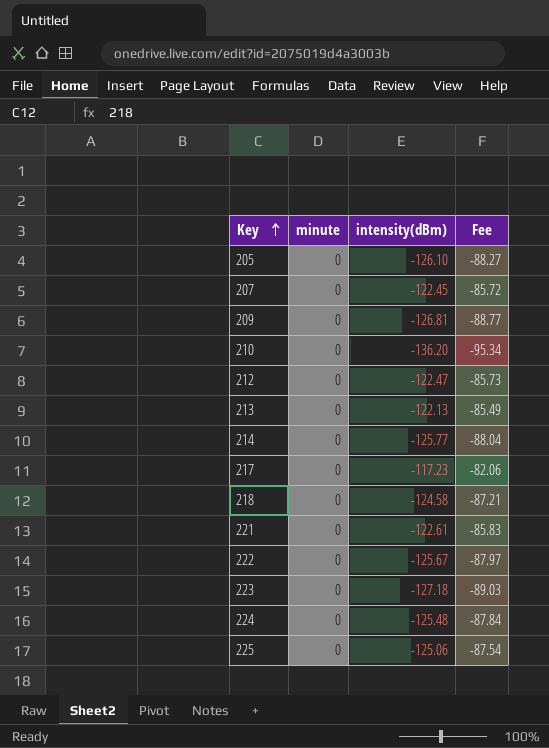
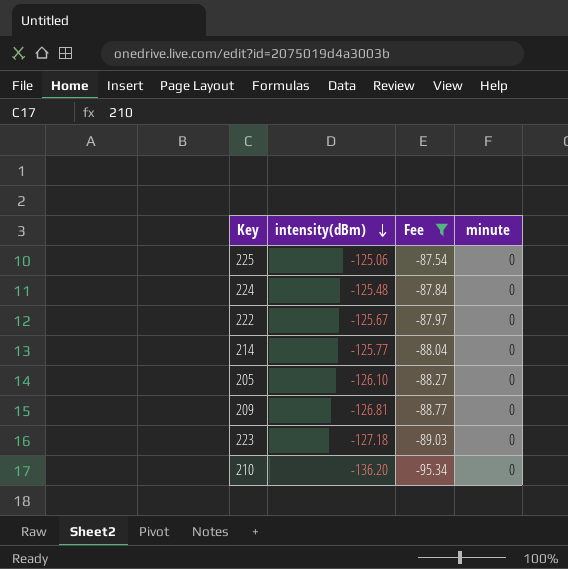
filter: none -> Fee <= -87.54
row order: Key ascending -> intensity(dBm) descending
column minute | position: 2 -> 4

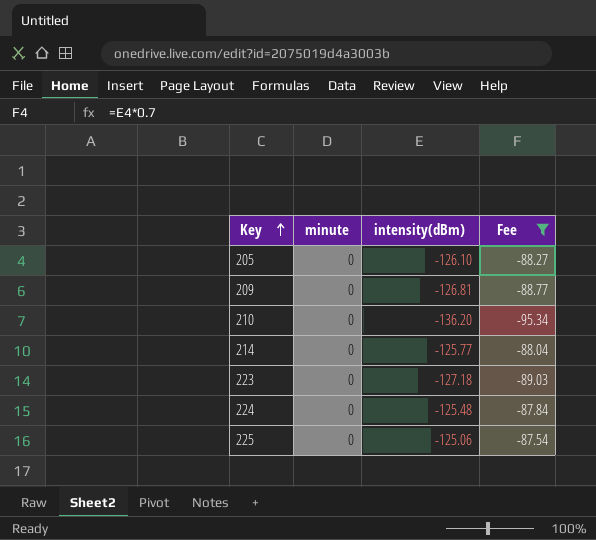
row order: intensity(dBm) descending -> Key ascending
column minute | position: 4 -> 2
row 222: -125.67 | -87.97 | 0 -> none

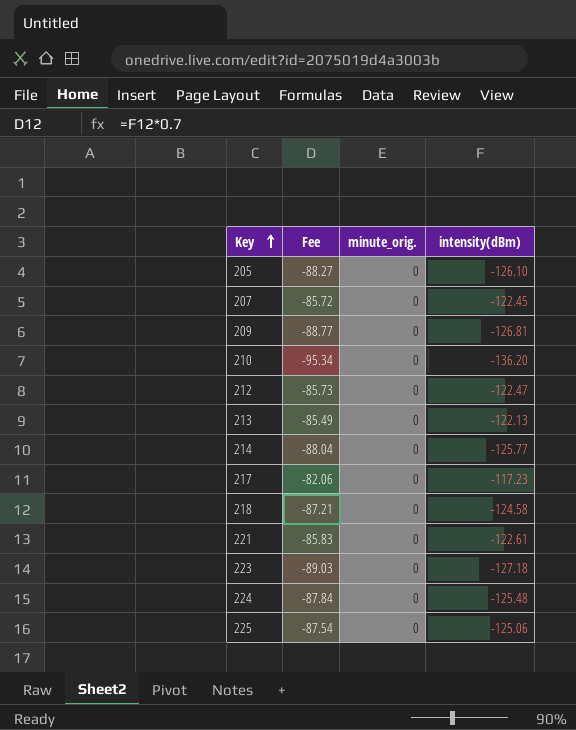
filter: Fee <= -87.54 -> none
column Fee | position: 4 -> 2
column name: minute -> minute_orig.

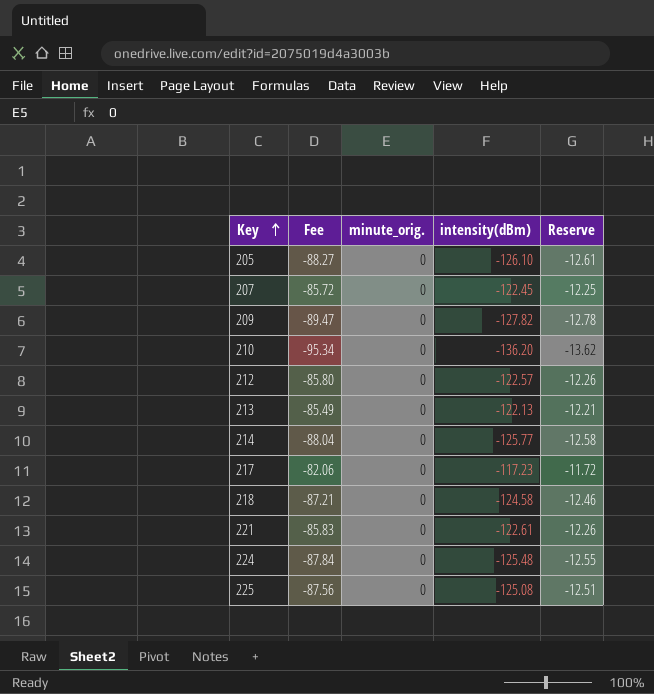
column Reserve | formula: none -> [intensity(dBm)] * 0.1
row 223: -89.03 | 0 | -127.18 -> none
209 | Fee: -88.77 -> -89.47
209 | intensity(dBm): -126.81 -> -127.82
212 | Fee: -85.73 -> -85.80
212 | intensity(dBm): -122.47 -> -122.57
225 | Fee: -87.54 -> -87.56
225 | intensity(dBm): -125.06 -> -125.08

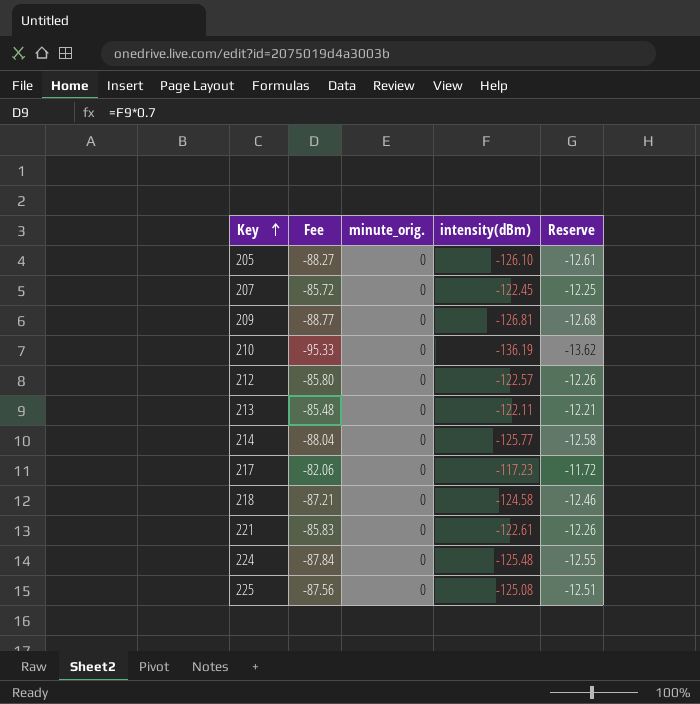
209 | Fee: -89.47 -> -88.77
209 | intensity(dBm): -127.82 -> -126.81
209 | Reserve: -12.78 -> -12.68
210 | Fee: -95.34 -> -95.33
210 | intensity(dBm): -136.20 -> -136.19
213 | Fee: -85.49 -> -85.48
213 | intensity(dBm): -122.13 -> -122.11

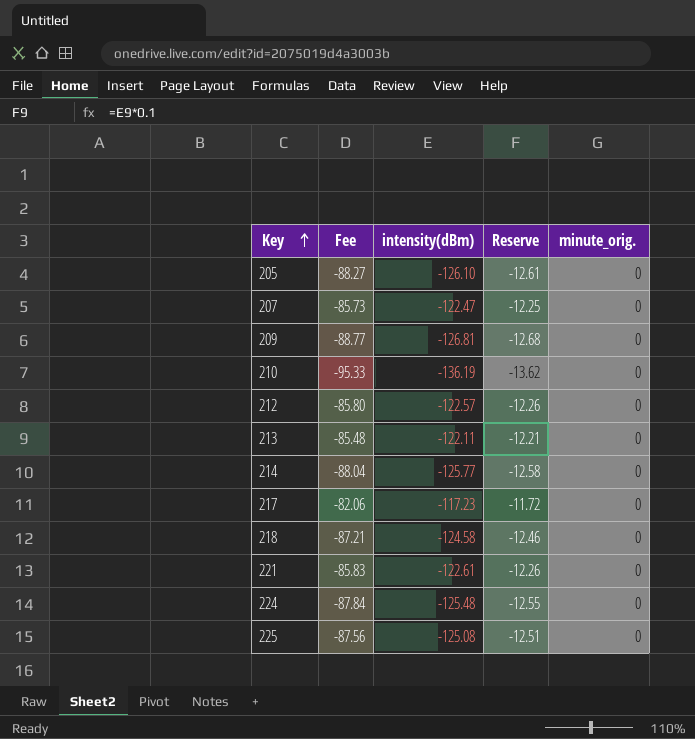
column minute_orig. | position: 3 -> 5
207 | Fee: -85.72 -> -85.73
207 | intensity(dBm): -122.45 -> -122.47

